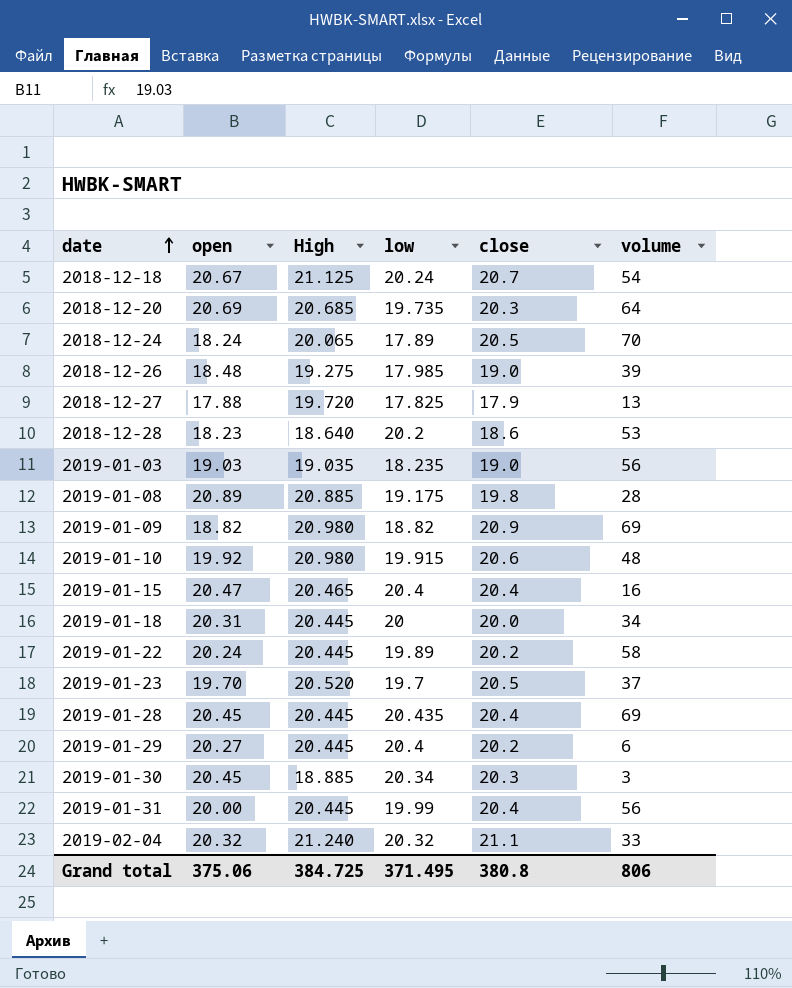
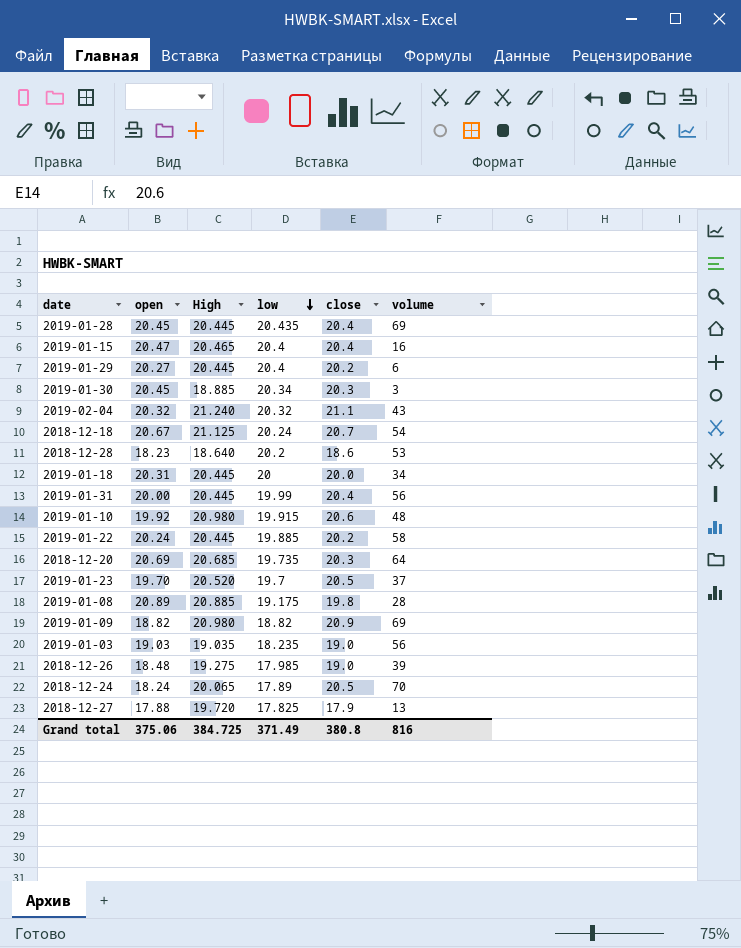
row order: date ascending -> low descending
2019-02-04 | volume: 33 -> 43
2019-01-22 | low: 19.89 -> 19.885
Grand total | low: 371.495 -> 371.49
Grand total | volume: 806 -> 816

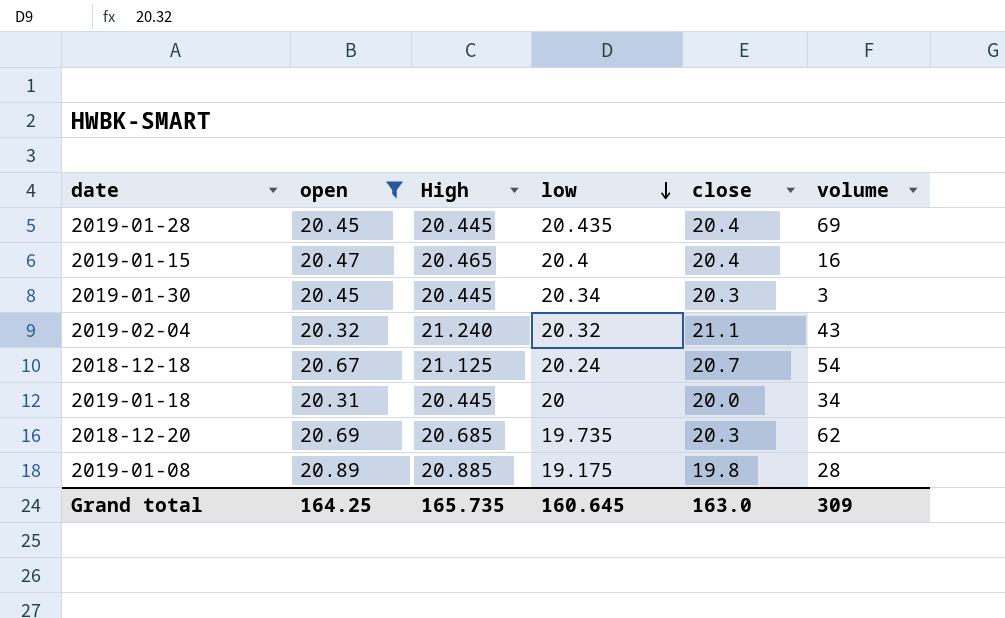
filter: none -> open >= 20.31
2019-01-30 | High: 18.885 -> 20.445
2018-12-20 | volume: 64 -> 62
Grand total | open: 375.06 -> 164.25
Grand total | High: 384.725 -> 165.735
Grand total | low: 371.49 -> 160.645
Grand total | close: 380.8 -> 163.0
Grand total | volume: 816 -> 309

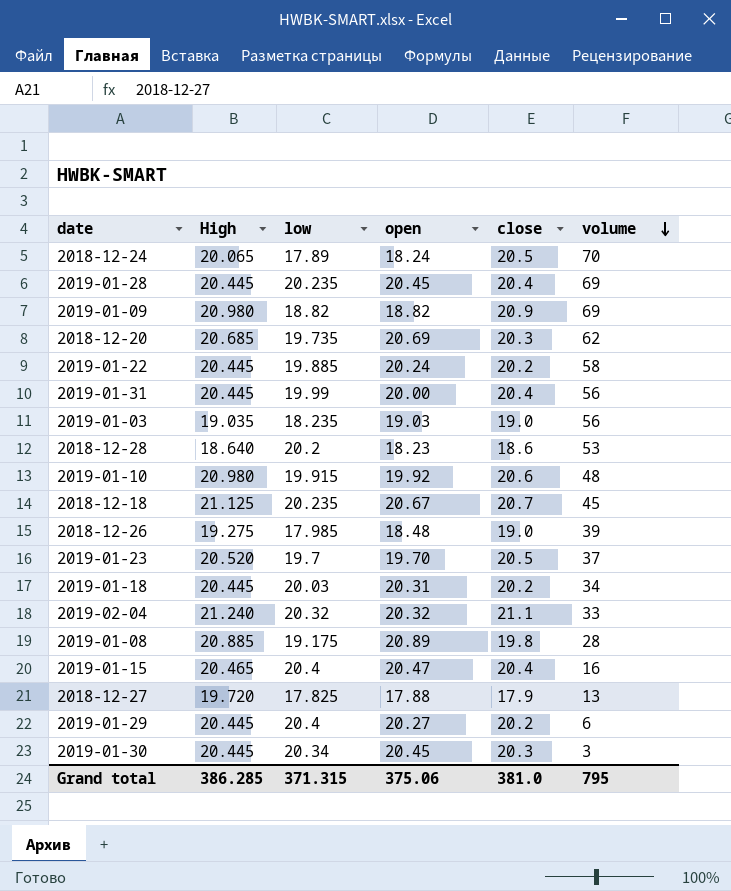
filter: open >= 20.31 -> none
row order: low descending -> volume descending
column open | position: 2 -> 4
2019-01-28 | low: 20.435 -> 20.235
2018-12-18 | low: 20.24 -> 20.235
2018-12-18 | volume: 54 -> 45
2019-01-18 | low: 20 -> 20.03
2019-01-18 | close: 20.0 -> 20.2
2019-02-04 | volume: 43 -> 33
Grand total | High: 165.735 -> 386.285
Grand total | low: 160.645 -> 371.315
Grand total | open: 164.25 -> 375.06
Grand total | close: 163.0 -> 381.0
Grand total | volume: 309 -> 795

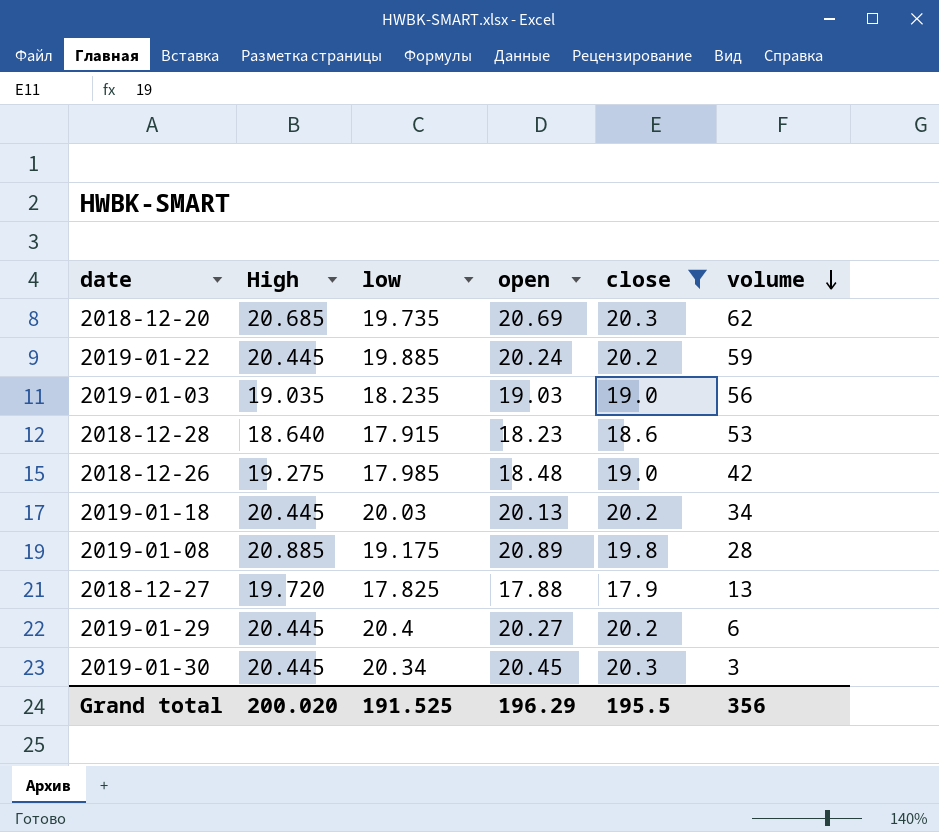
filter: none -> close <= 20.3
2019-01-22 | volume: 58 -> 59
2018-12-28 | low: 20.2 -> 17.915
2018-12-26 | volume: 39 -> 42
2019-01-18 | open: 20.31 -> 20.13
Grand total | High: 386.285 -> 200.020
Grand total | low: 371.315 -> 191.525
Grand total | open: 375.06 -> 196.29
Grand total | close: 381.0 -> 195.5
Grand total | volume: 795 -> 356

